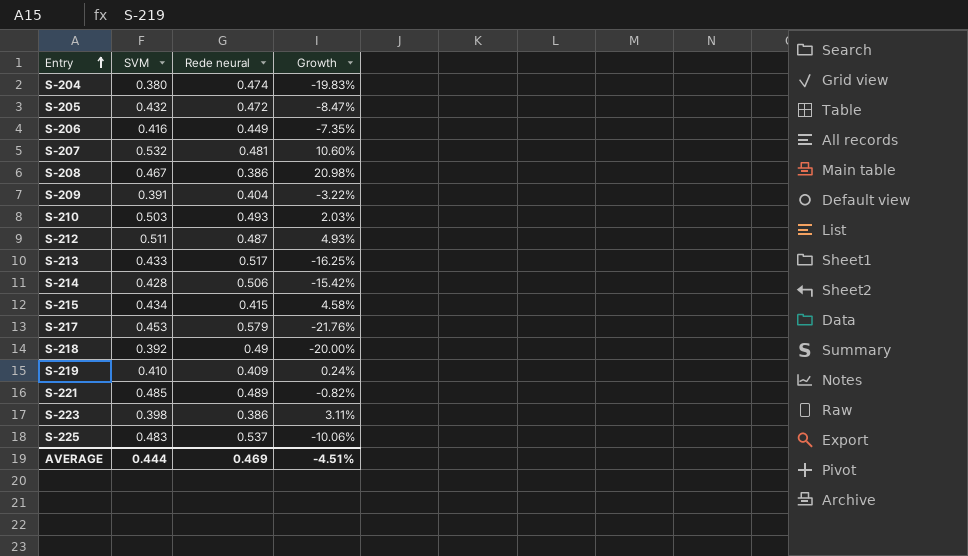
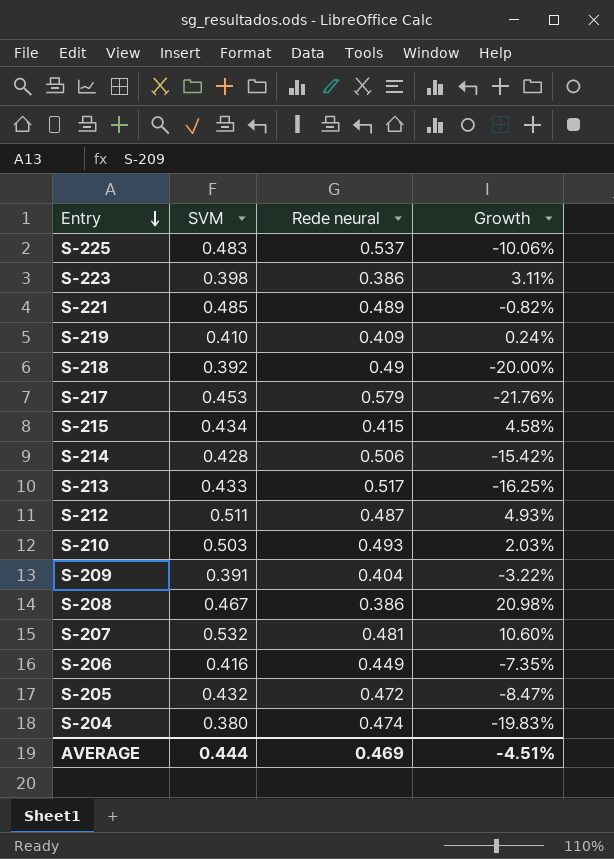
row order: Entry ascending -> Entry descending

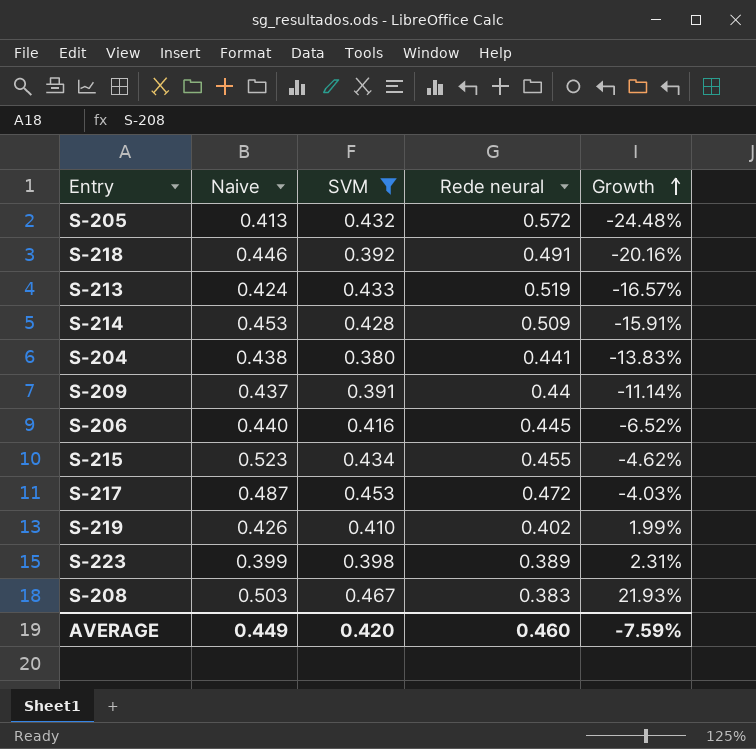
filter: none -> SVM <= 0.467
row order: Entry descending -> Growth ascending
column Naive | position: none -> 2
S-205 | Rede neural: 0.472 -> 0.572
S-205 | Growth: -8.47% -> -24.48%
S-218 | Rede neural: 0.49 -> 0.491
S-218 | Growth: -20.00% -> -20.16%
S-213 | Rede neural: 0.517 -> 0.519
S-213 | Growth: -16.25% -> -16.57%
S-214 | Rede neural: 0.506 -> 0.509
S-214 | Growth: -15.42% -> -15.91%
S-204 | Rede neural: 0.474 -> 0.441
S-204 | Growth: -19.83% -> -13.83%
S-209 | Rede neural: 0.404 -> 0.44
S-209 | Growth: -3.22% -> -11.14%
S-206 | Rede neural: 0.449 -> 0.445
S-206 | Growth: -7.35% -> -6.52%
S-215 | Rede neural: 0.415 -> 0.455
S-215 | Growth: 4.58% -> -4.62%
S-217 | Rede neural: 0.579 -> 0.472
S-217 | Growth: -21.76% -> -4.03%
S-219 | Rede neural: 0.409 -> 0.402
S-219 | Growth: 0.24% -> 1.99%
S-223 | Rede neural: 0.386 -> 0.389
S-223 | Growth: 3.11% -> 2.31%
S-208 | Rede neural: 0.386 -> 0.383
S-208 | Growth: 20.98% -> 21.93%
AVERAGE | SVM: 0.444 -> 0.420
AVERAGE | Rede neural: 0.469 -> 0.460
AVERAGE | Growth: -4.51% -> -7.59%

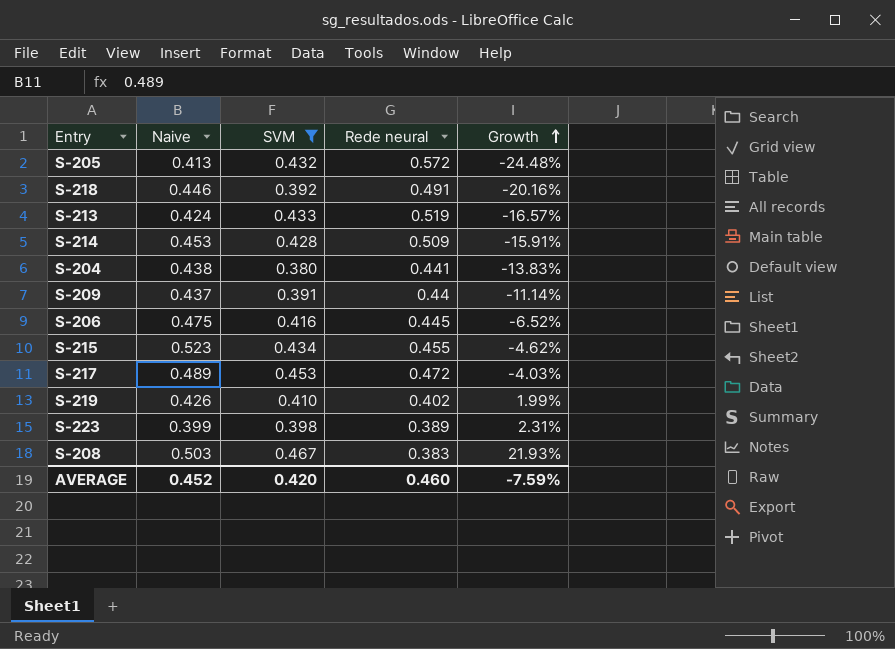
S-206 | Naive: 0.440 -> 0.475
S-217 | Naive: 0.487 -> 0.489
AVERAGE | Naive: 0.449 -> 0.452

